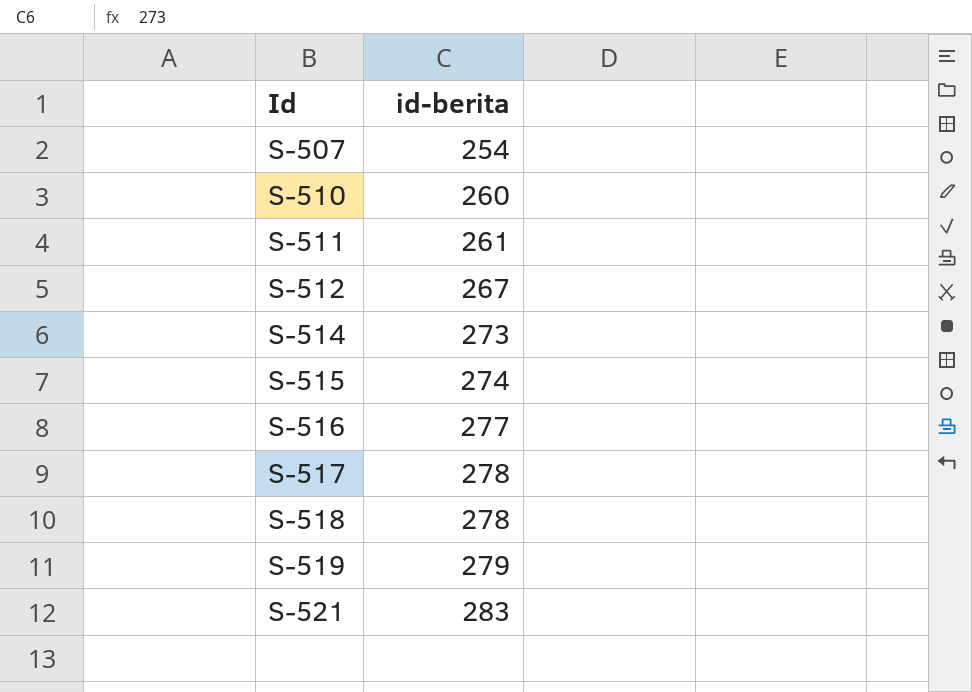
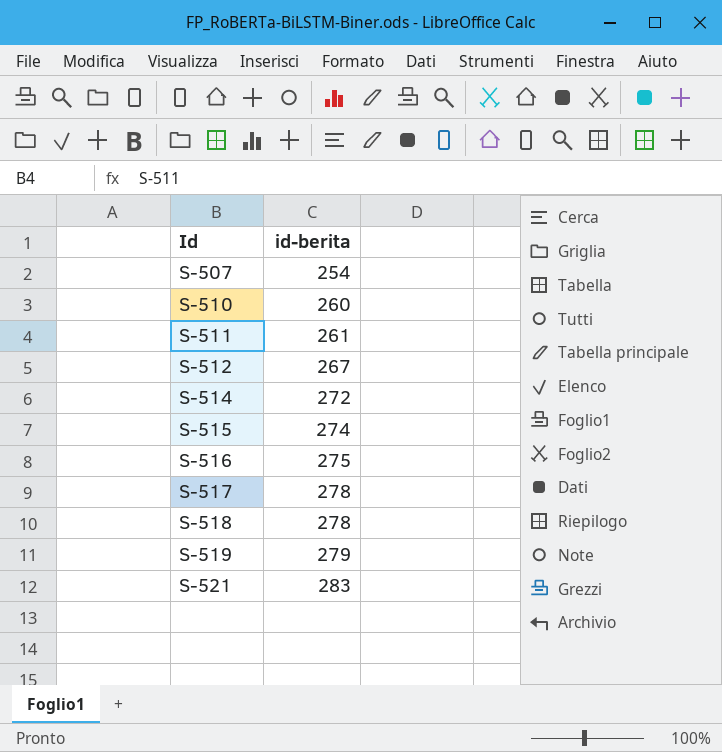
S-514 | id-berita: 273 -> 272
S-516 | id-berita: 277 -> 275

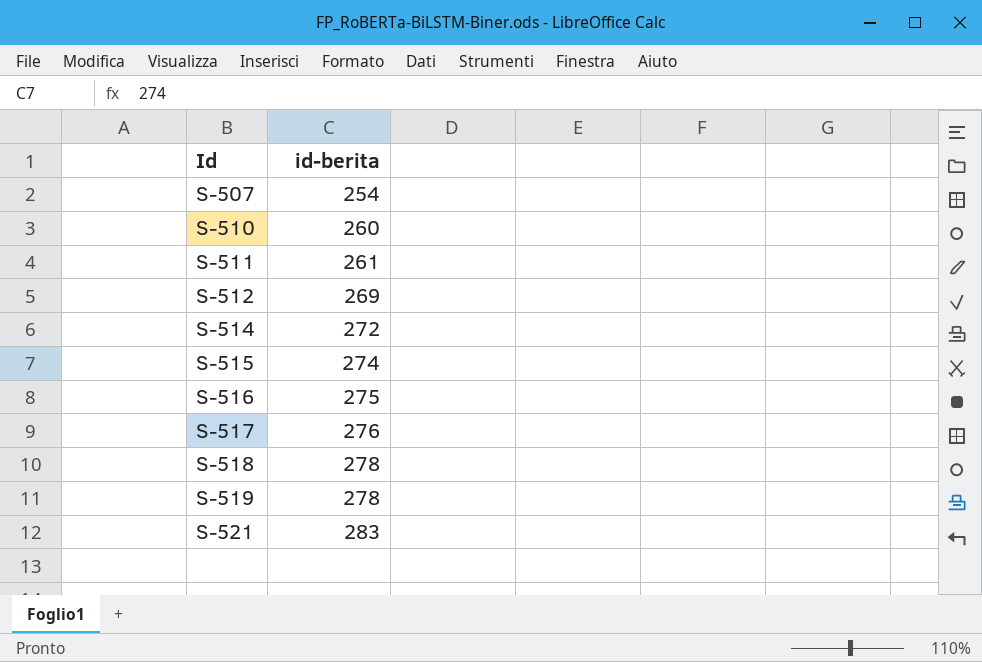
S-512 | id-berita: 267 -> 269
S-517 | id-berita: 278 -> 276
S-519 | id-berita: 279 -> 278

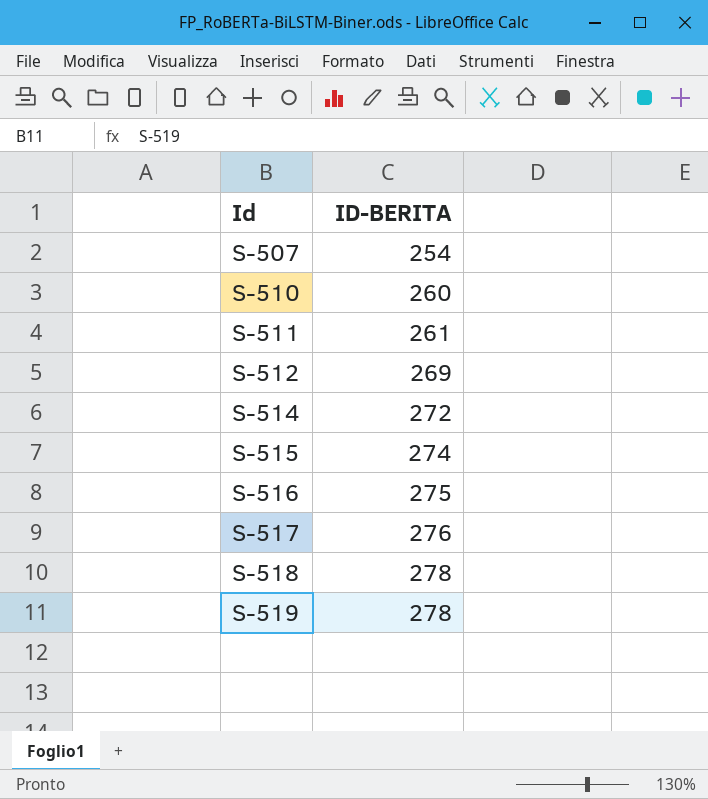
column name: id-berita -> ID-BERITA
row S-521: 283 -> none

